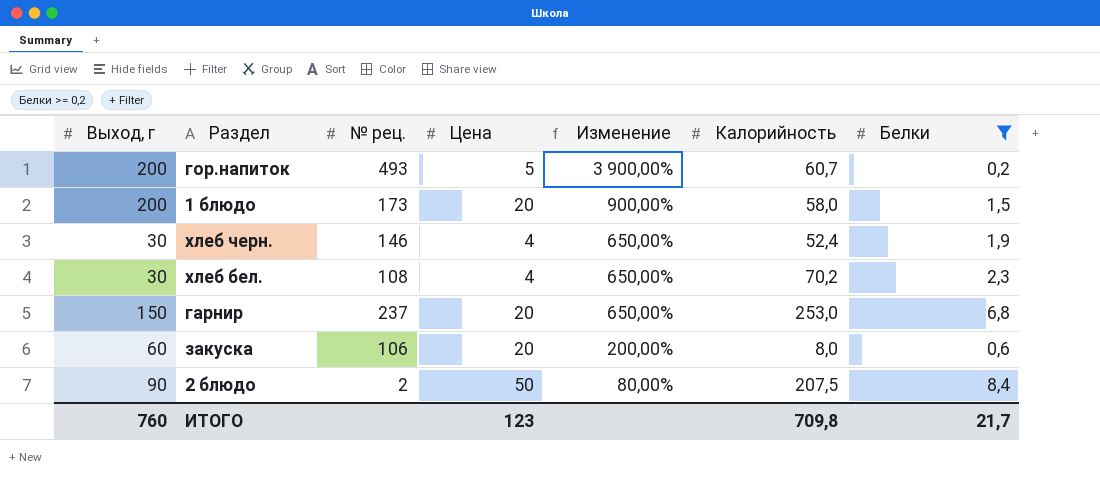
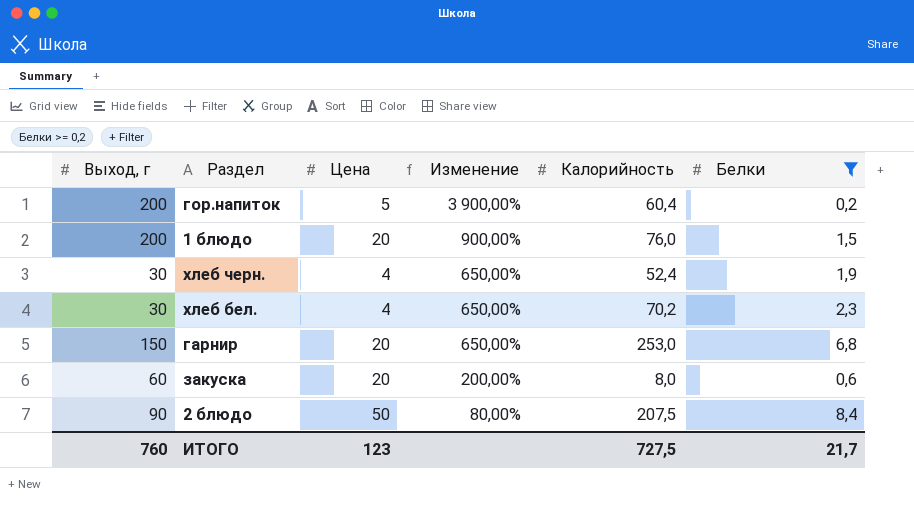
column № рец. | position: 3 -> none
гор.напиток | Калорийность: 60,7 -> 60,4
1 блюдо | Калорийность: 58,0 -> 76,0
ИТОГО | Калорийность: 709,8 -> 727,5

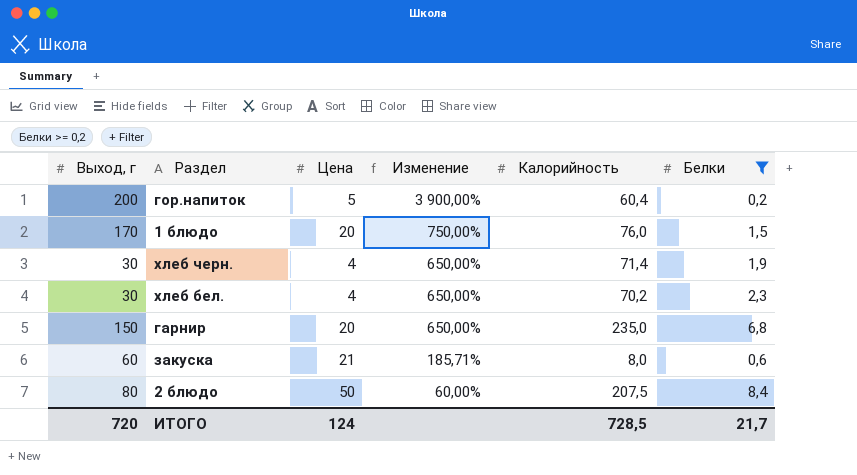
1 блюдо | Выход, г: 200 -> 170
1 блюдо | Изменение: 900,00% -> 750,00%
хлеб черн. | Калорийность: 52,4 -> 71,4
гарнир | Калорийность: 253,0 -> 235,0
закуска | Цена: 20 -> 21
закуска | Изменение: 200,00% -> 185,71%
2 блюдо | Выход, г: 90 -> 80
2 блюдо | Изменение: 80,00% -> 60,00%
ИТОГО | Выход, г: 760 -> 720
ИТОГО | Цена: 123 -> 124
ИТОГО | Калорийность: 727,5 -> 728,5

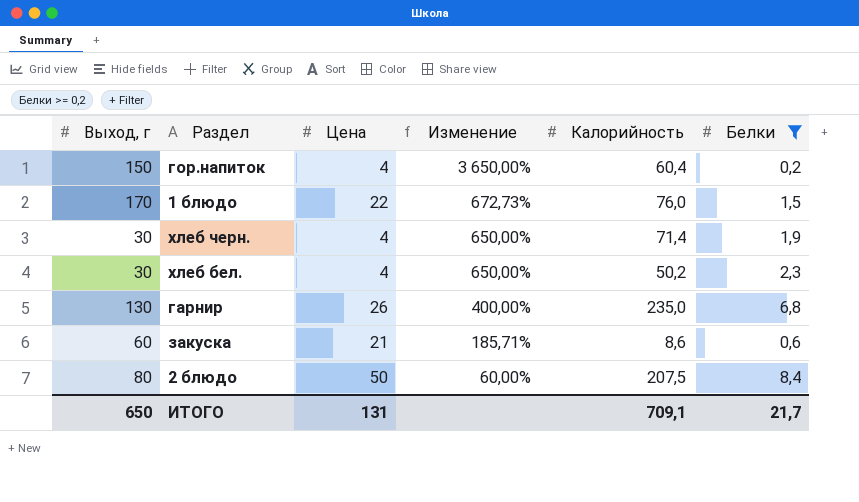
гор.напиток | Выход, г: 200 -> 150
гор.напиток | Цена: 5 -> 4
гор.напиток | Изменение: 3 900,00% -> 3 650,00%
1 блюдо | Цена: 20 -> 22
1 блюдо | Изменение: 750,00% -> 672,73%
хлеб бел. | Калорийность: 70,2 -> 50,2
гарнир | Выход, г: 150 -> 130
гарнир | Цена: 20 -> 26
гарнир | Изменение: 650,00% -> 400,00%
закуска | Калорийность: 8,0 -> 8,6
ИТОГО | Выход, г: 720 -> 650
ИТОГО | Цена: 124 -> 131
ИТОГО | Калорийность: 728,5 -> 709,1

